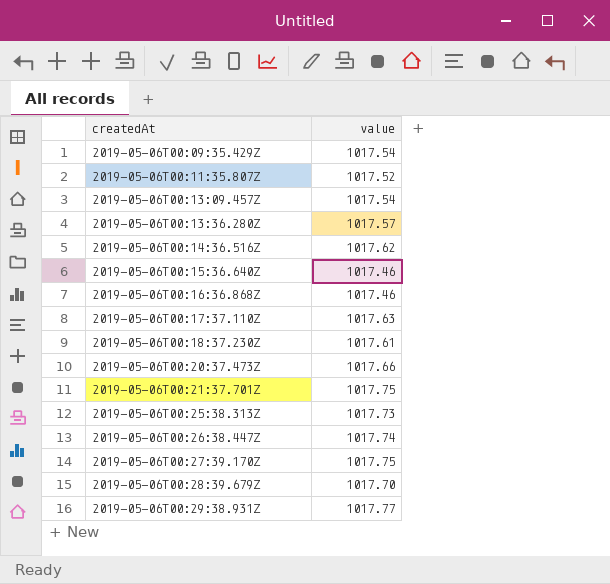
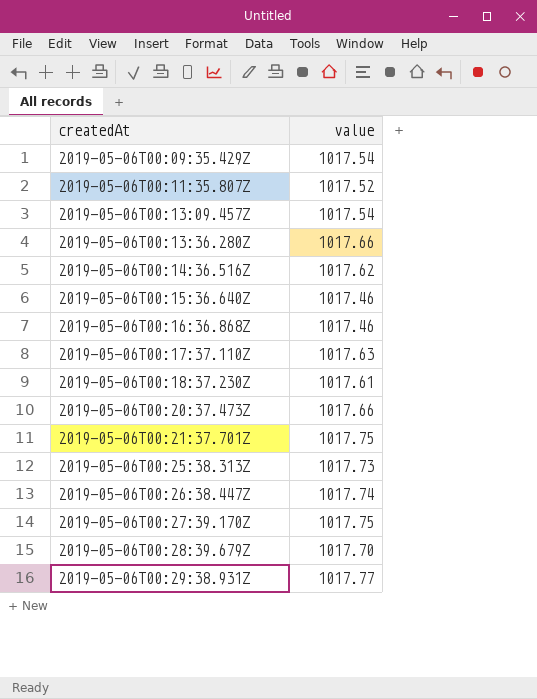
2019-05-06T00:13:36.280Z | value: 1017.57 -> 1017.66

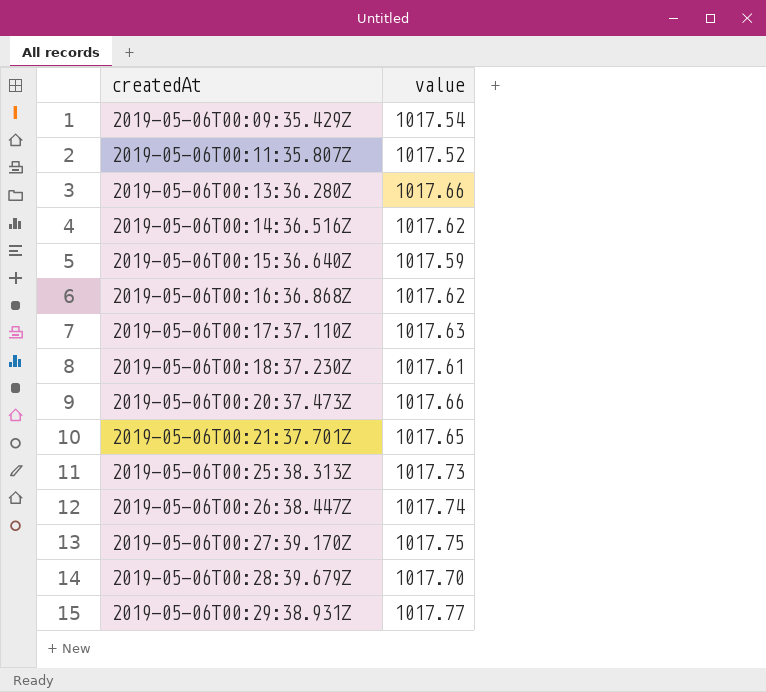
row 2019-05-06T00:13:09.457Z: 1017.54 -> none
2019-05-06T00:15:36.640Z | value: 1017.46 -> 1017.59
2019-05-06T00:16:36.868Z | value: 1017.46 -> 1017.62
2019-05-06T00:21:37.701Z | value: 1017.75 -> 1017.65

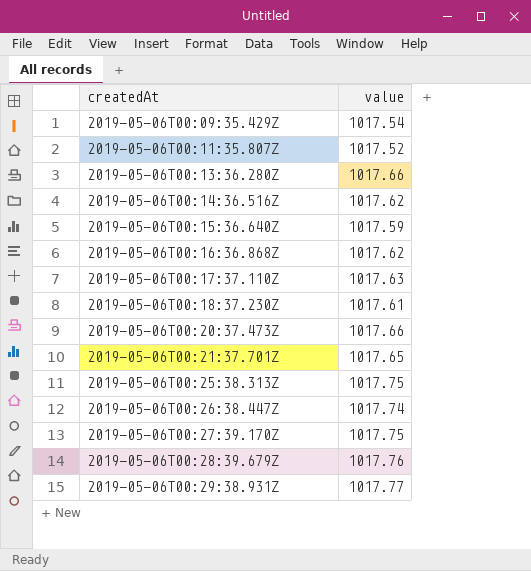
2019-05-06T00:25:38.313Z | value: 1017.73 -> 1017.75
2019-05-06T00:28:39.679Z | value: 1017.70 -> 1017.76

